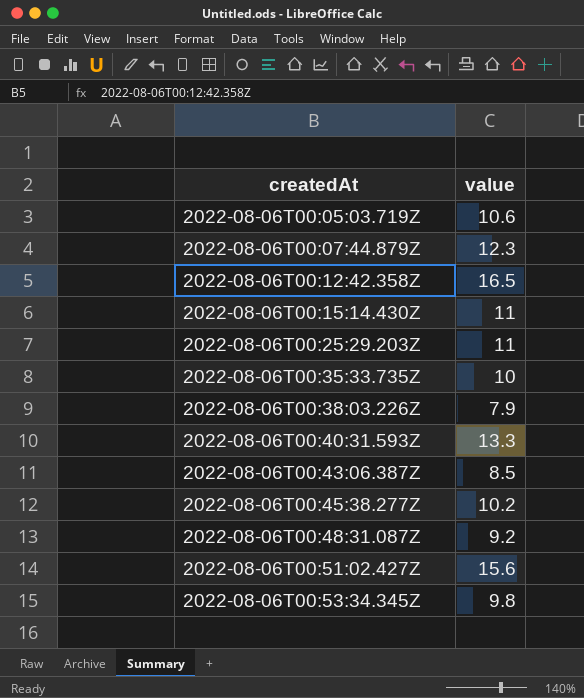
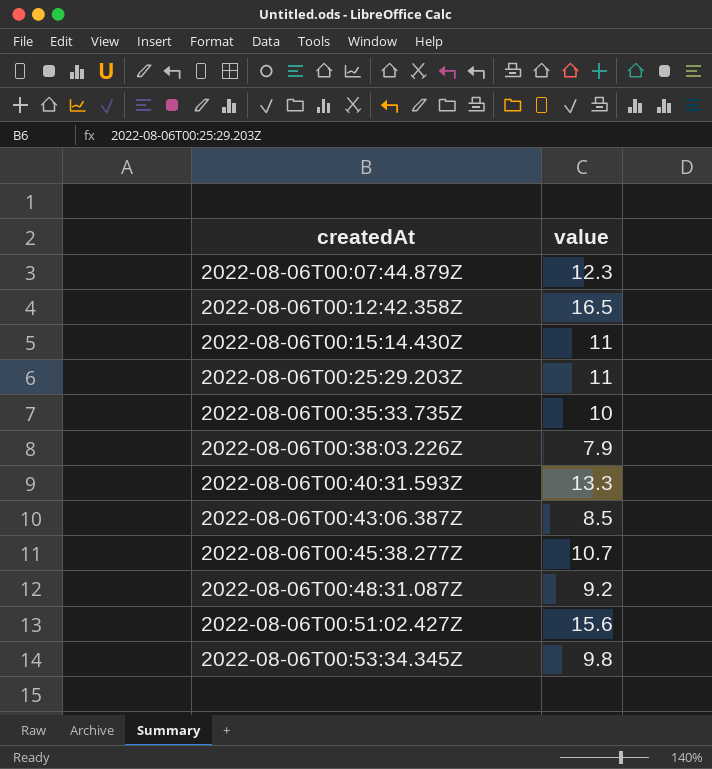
row 2022-08-06T00:05:03.719Z: 10.6 -> none
2022-08-06T00:45:38.277Z | value: 10.2 -> 10.7

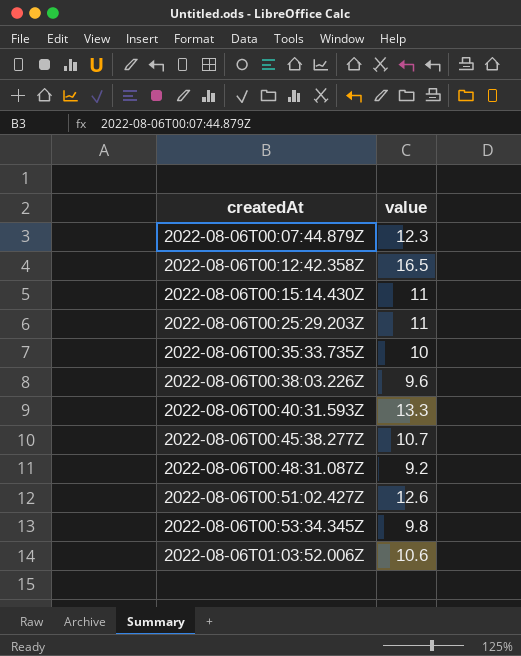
row 2022-08-06T00:43:06.387Z: 8.5 -> none
2022-08-06T00:38:03.226Z | value: 7.9 -> 9.6
2022-08-06T00:51:02.427Z | value: 15.6 -> 12.6
row 2022-08-06T01:03:52.006Z: none -> 10.6

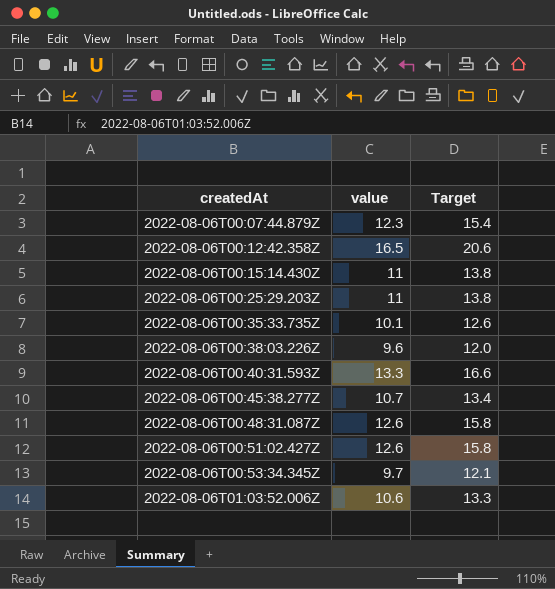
column Target | formula: none -> [value] * 1.25
2022-08-06T00:35:33.735Z | value: 10 -> 10.1
2022-08-06T00:48:31.087Z | value: 9.2 -> 12.6
2022-08-06T00:53:34.345Z | value: 9.8 -> 9.7

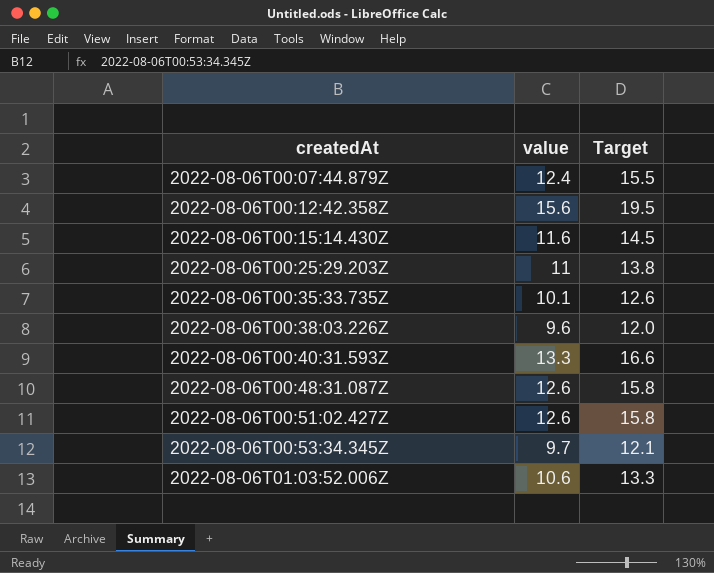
row 2022-08-06T00:45:38.277Z: 10.7 | 13.4 -> none
2022-08-06T00:07:44.879Z | value: 12.3 -> 12.4
2022-08-06T00:07:44.879Z | Target: 15.4 -> 15.5
2022-08-06T00:12:42.358Z | value: 16.5 -> 15.6
2022-08-06T00:12:42.358Z | Target: 20.6 -> 19.5
2022-08-06T00:15:14.430Z | value: 11 -> 11.6
2022-08-06T00:15:14.430Z | Target: 13.8 -> 14.5

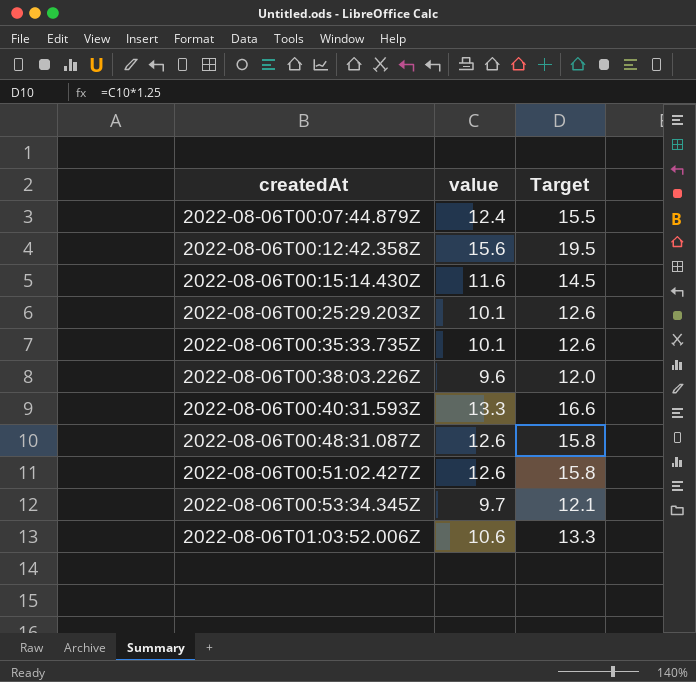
2022-08-06T00:25:29.203Z | value: 11 -> 10.1
2022-08-06T00:25:29.203Z | Target: 13.8 -> 12.6

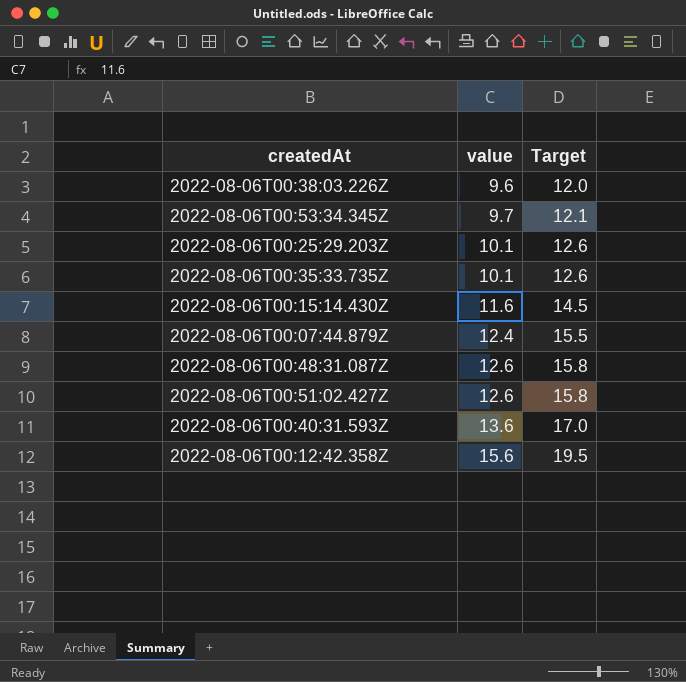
row order: createdAt ascending -> value ascending
row 2022-08-06T01:03:52.006Z: 10.6 | 13.3 -> none
2022-08-06T00:40:31.593Z | value: 13.3 -> 13.6
2022-08-06T00:40:31.593Z | Target: 16.6 -> 17.0

